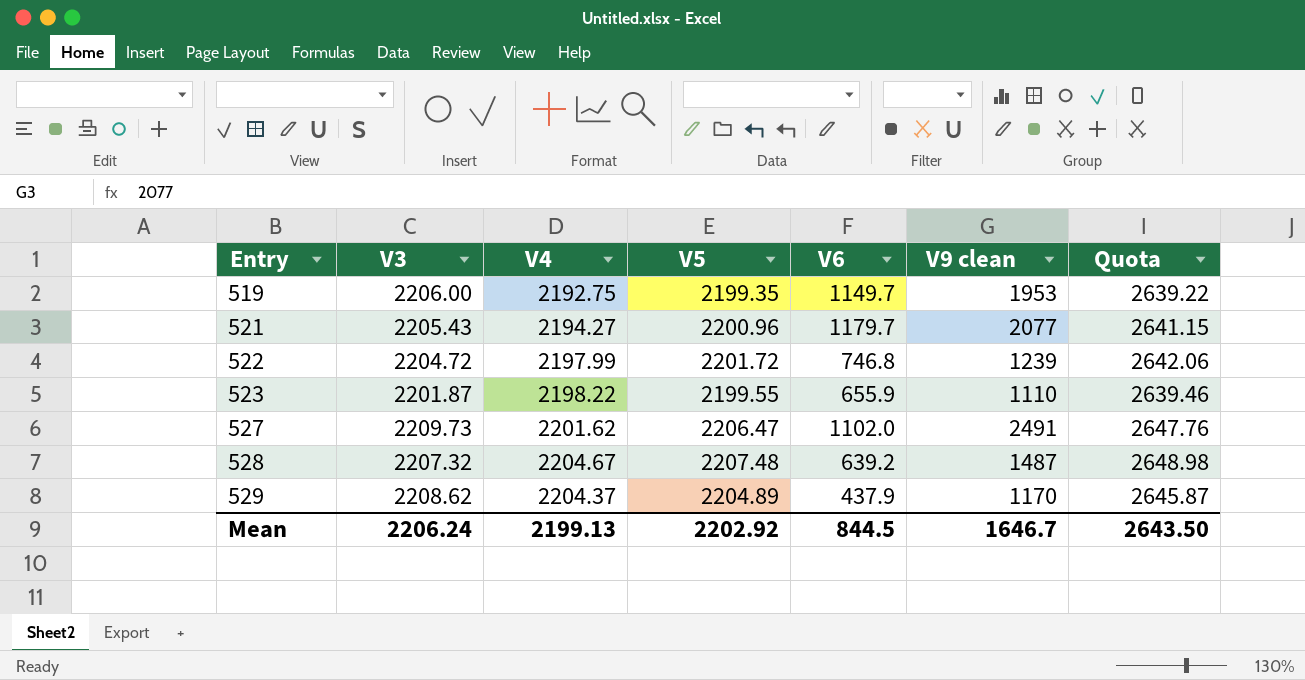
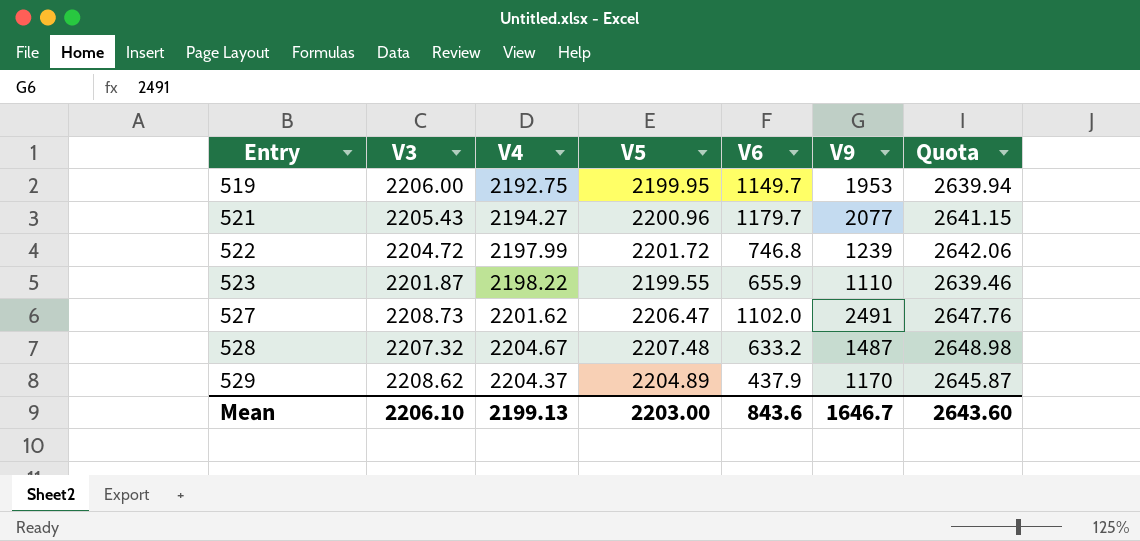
column name: V9 clean -> V9
519 | V5: 2199.35 -> 2199.95
519 | Quota: 2639.22 -> 2639.94
527 | V3: 2209.73 -> 2208.73
528 | V6: 639.2 -> 633.2
Mean | V3: 2206.24 -> 2206.10
Mean | V5: 2202.92 -> 2203.00
Mean | V6: 844.5 -> 843.6
Mean | Quota: 2643.50 -> 2643.60

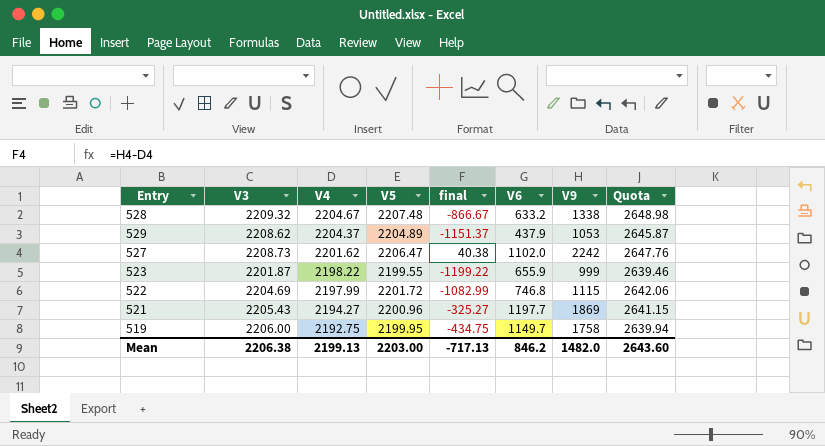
row order: Entry ascending -> V4 descending
column final | formula: none -> [V9] - [V4]
528 | V3: 2207.32 -> 2209.32
528 | V9: 1487 -> 1338
529 | V9: 1170 -> 1053
527 | V9: 2491 -> 2242
523 | V9: 1110 -> 999
522 | V3: 2204.72 -> 2204.69
522 | V9: 1239 -> 1115
521 | V6: 1179.7 -> 1197.7
521 | V9: 2077 -> 1869
519 | V9: 1953 -> 1758
Mean | V3: 2206.10 -> 2206.38
Mean | V6: 843.6 -> 846.2
Mean | V9: 1646.7 -> 1482.0

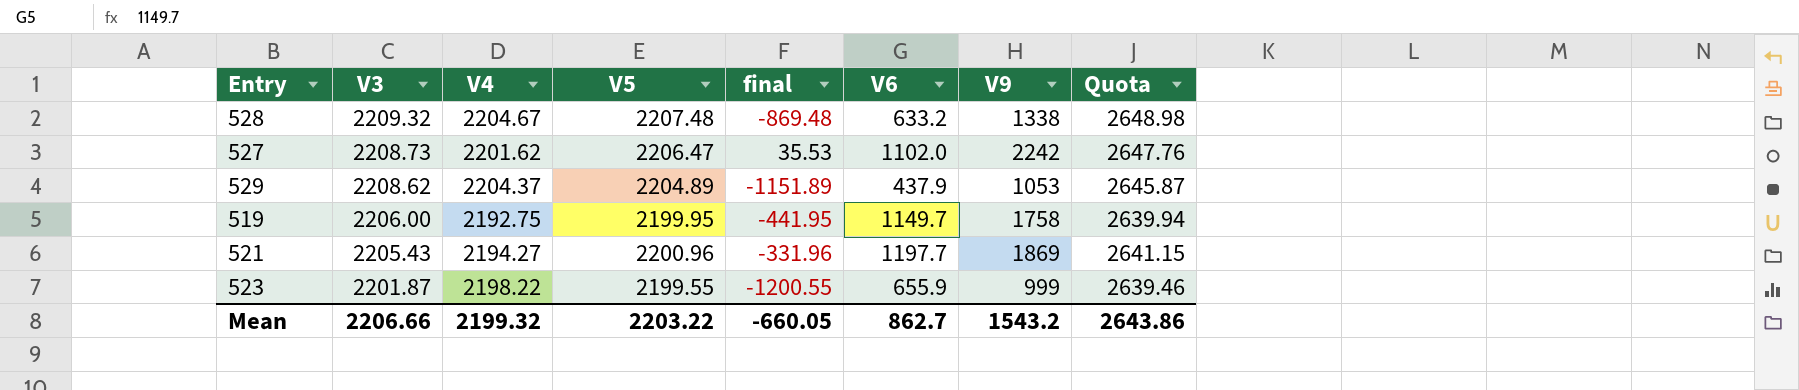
row order: V4 descending -> V3 descending
column final | formula: [V9] - [V4] -> [V9] - [V5]
row 522: 2204.69 | 2197.99 | 2201.72 | -1082.99 | 746.8 | 1115 | 2642.06 -> none
Mean | V3: 2206.38 -> 2206.66
Mean | V4: 2199.13 -> 2199.32
Mean | V5: 2203.00 -> 2203.22
Mean | final: -717.13 -> -660.05
Mean | V6: 846.2 -> 862.7
Mean | V9: 1482.0 -> 1543.2
Mean | Quota: 2643.60 -> 2643.86

